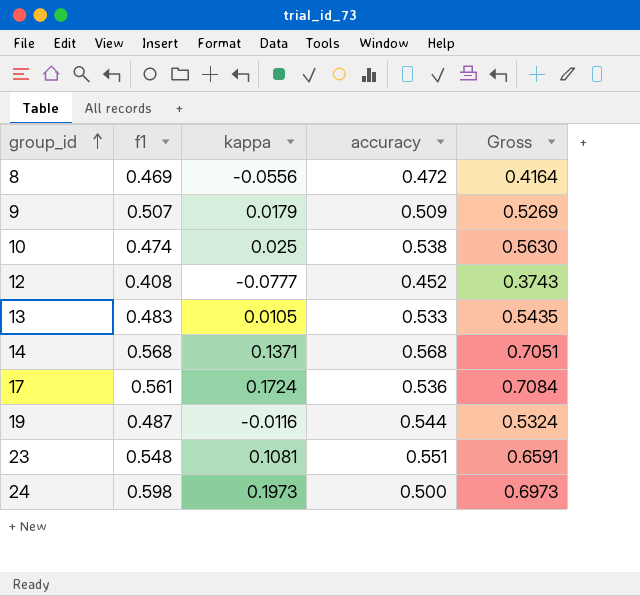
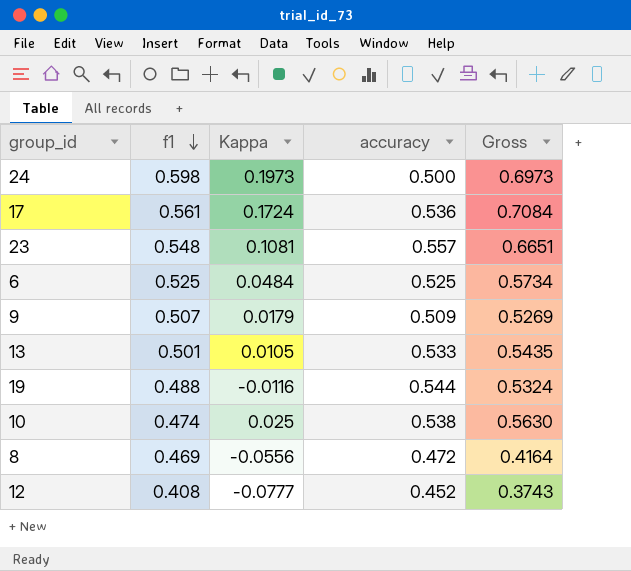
row order: group_id ascending -> f1 descending
column name: kappa -> Kappa
row 14: 0.568 | 0.1371 | 0.568 | 0.7051 -> none
23 | accuracy: 0.551 -> 0.557
23 | Gross: 0.6591 -> 0.6651
row 6: none -> 0.525 | 0.0484 | 0.525 | 0.5734
13 | f1: 0.483 -> 0.501
19 | f1: 0.487 -> 0.488

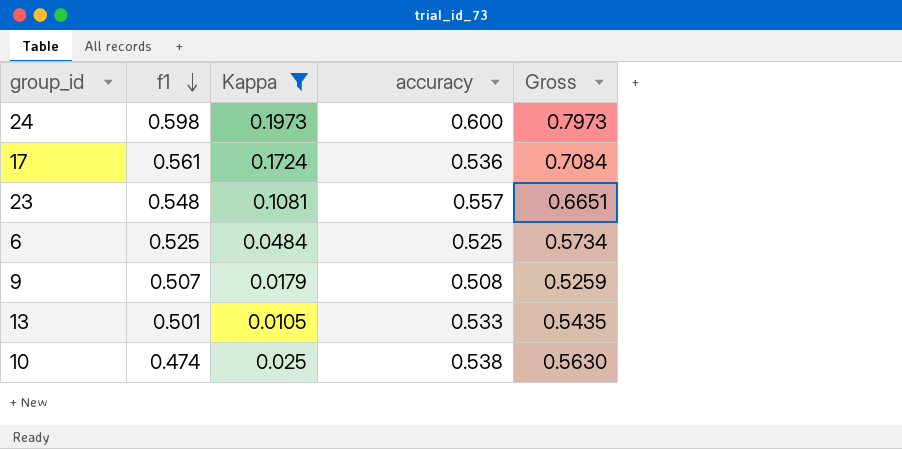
filter: none -> Kappa >= 0.0105
24 | accuracy: 0.500 -> 0.600
24 | Gross: 0.6973 -> 0.7973
9 | accuracy: 0.509 -> 0.508
9 | Gross: 0.5269 -> 0.5259

